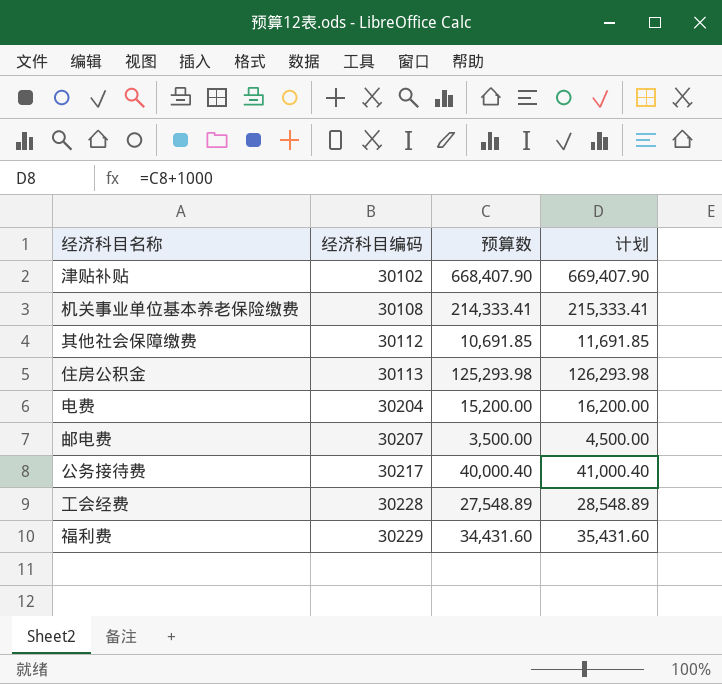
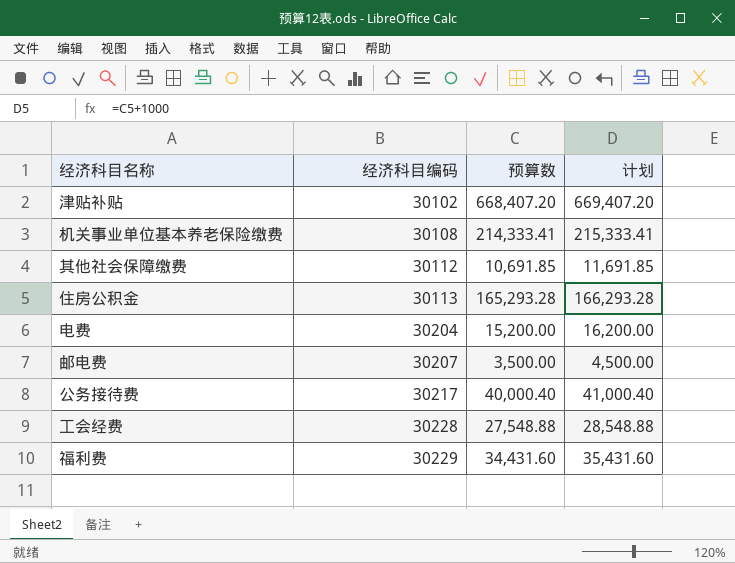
津贴补贴 | 预算数: 668,407.90 -> 668,407.20
津贴补贴 | 计划: 669,407.90 -> 669,407.20
住房公积金 | 预算数: 125,293.98 -> 165,293.28
住房公积金 | 计划: 126,293.98 -> 166,293.28
工会经费 | 预算数: 27,548.89 -> 27,548.88
工会经费 | 计划: 28,548.89 -> 28,548.88

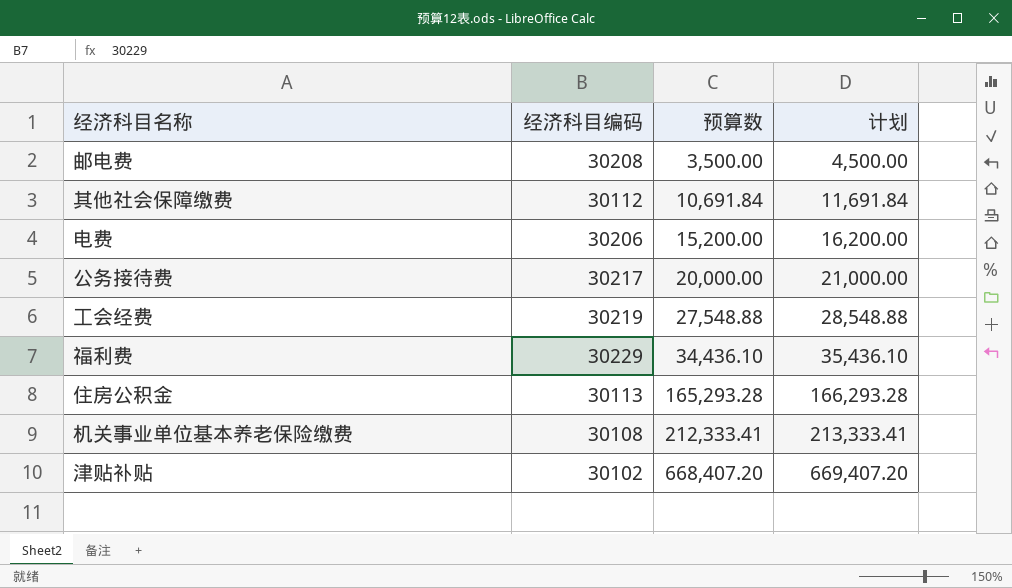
row order: 经济科目编码 ascending -> 预算数 ascending
邮电费 | 经济科目编码: 30207 -> 30208
其他社会保障缴费 | 预算数: 10,691.85 -> 10,691.84
其他社会保障缴费 | 计划: 11,691.85 -> 11,691.84
电费 | 经济科目编码: 30204 -> 30206
公务接待费 | 预算数: 40,000.40 -> 20,000.00
公务接待费 | 计划: 41,000.40 -> 21,000.00
工会经费 | 经济科目编码: 30228 -> 30219
福利费 | 预算数: 34,431.60 -> 34,436.10
福利费 | 计划: 35,431.60 -> 35,436.10
机关事业单位基本养老保险缴费 | 预算数: 214,333.41 -> 212,333.41
机关事业单位基本养老保险缴费 | 计划: 215,333.41 -> 213,333.41

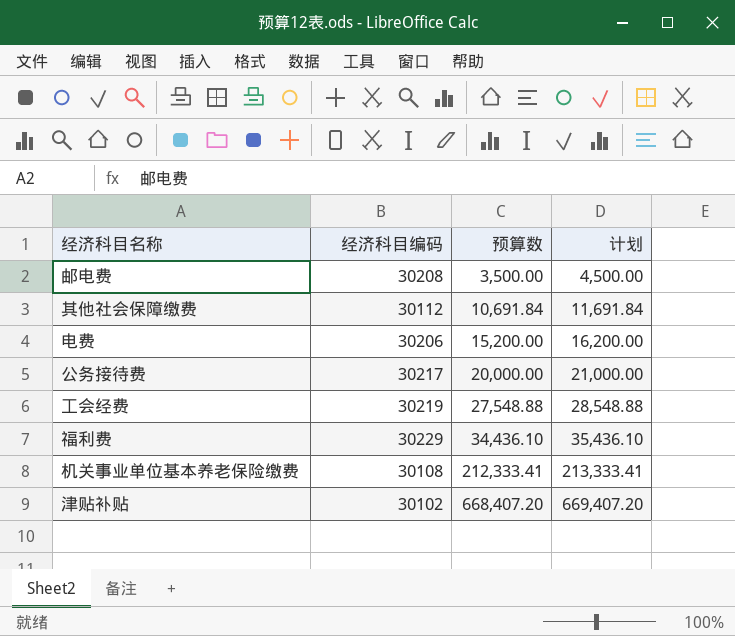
row 住房公积金: 30113 | 165,293.28 | 166,293.28 -> none

